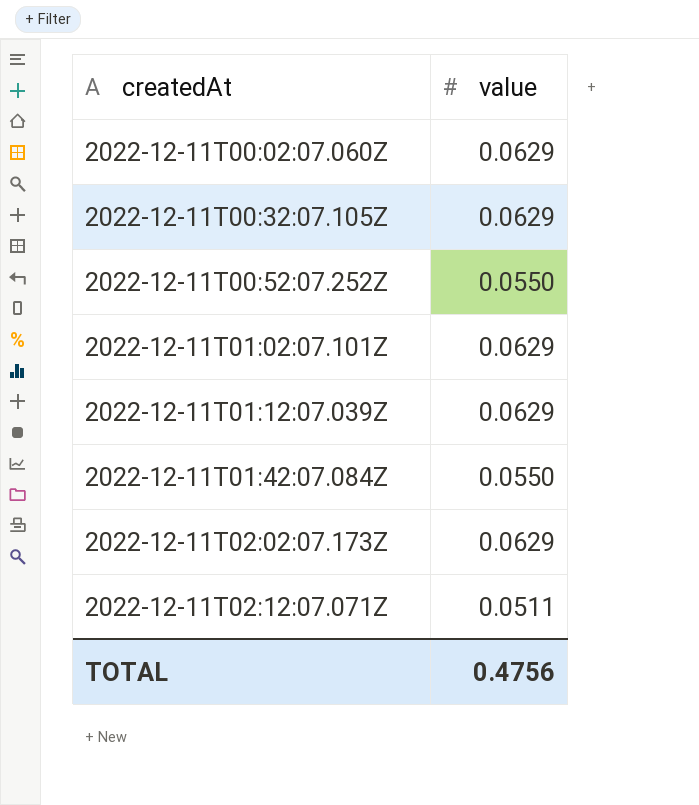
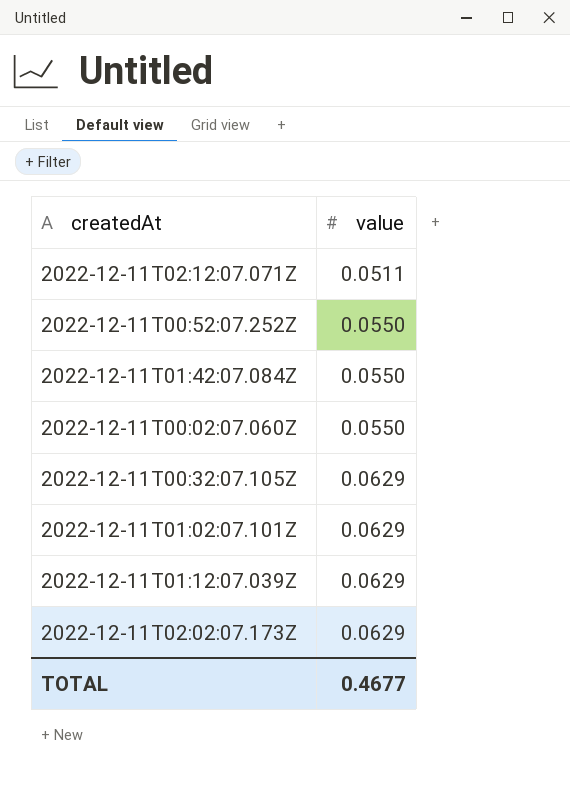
row order: createdAt ascending -> value ascending
2022-12-11T00:02:07.060Z | value: 0.0629 -> 0.0550
TOTAL | value: 0.4756 -> 0.4677

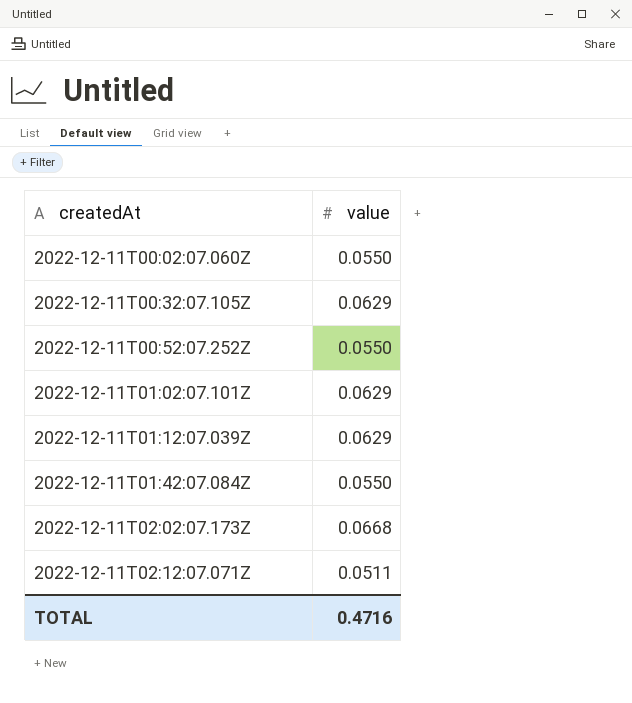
row order: value ascending -> createdAt ascending
2022-12-11T02:02:07.173Z | value: 0.0629 -> 0.0668
TOTAL | value: 0.4677 -> 0.4716

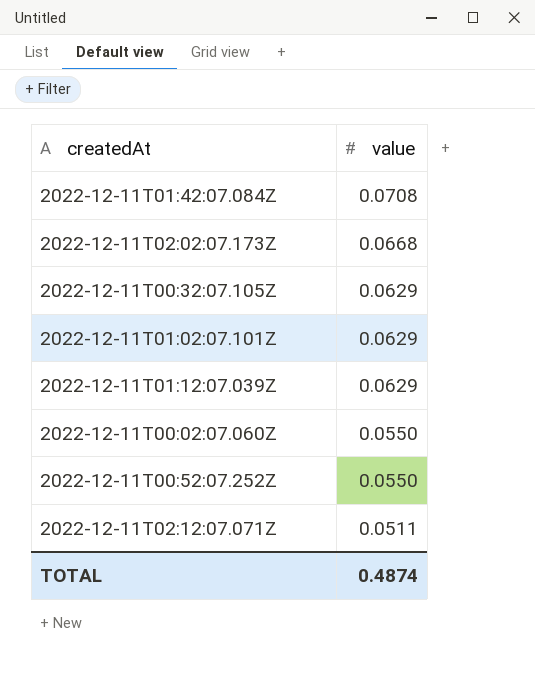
row order: createdAt ascending -> value descending
2022-12-11T01:42:07.084Z | value: 0.0550 -> 0.0708
TOTAL | value: 0.4716 -> 0.4874

